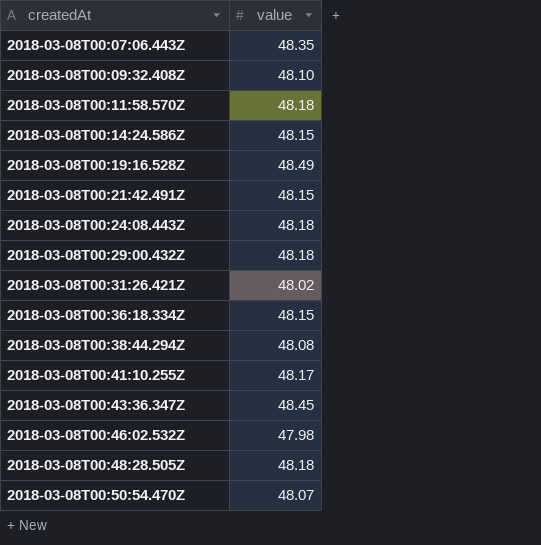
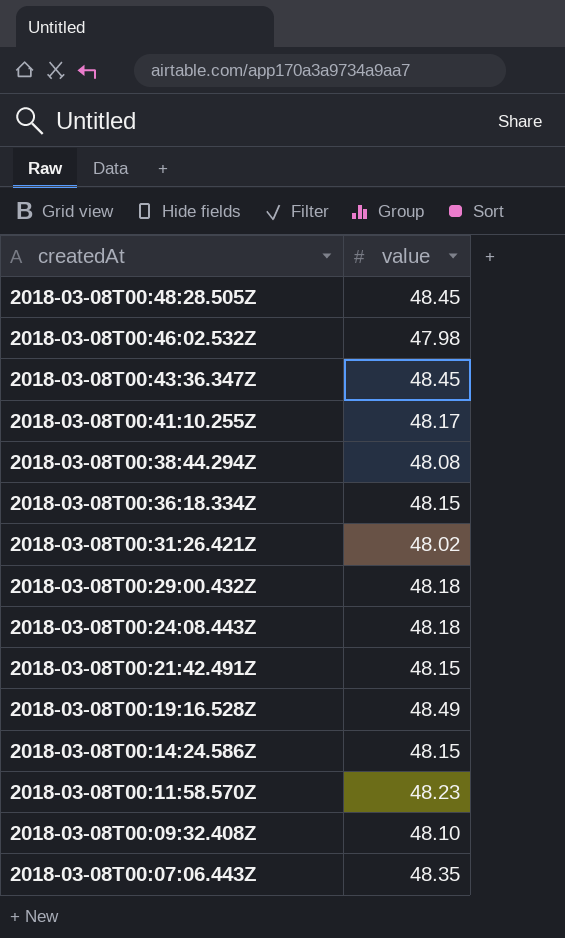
row order: createdAt ascending -> createdAt descending
row 2018-03-08T00:50:54.470Z: 48.07 -> none
2018-03-08T00:48:28.505Z | value: 48.18 -> 48.45
2018-03-08T00:11:58.570Z | value: 48.18 -> 48.23

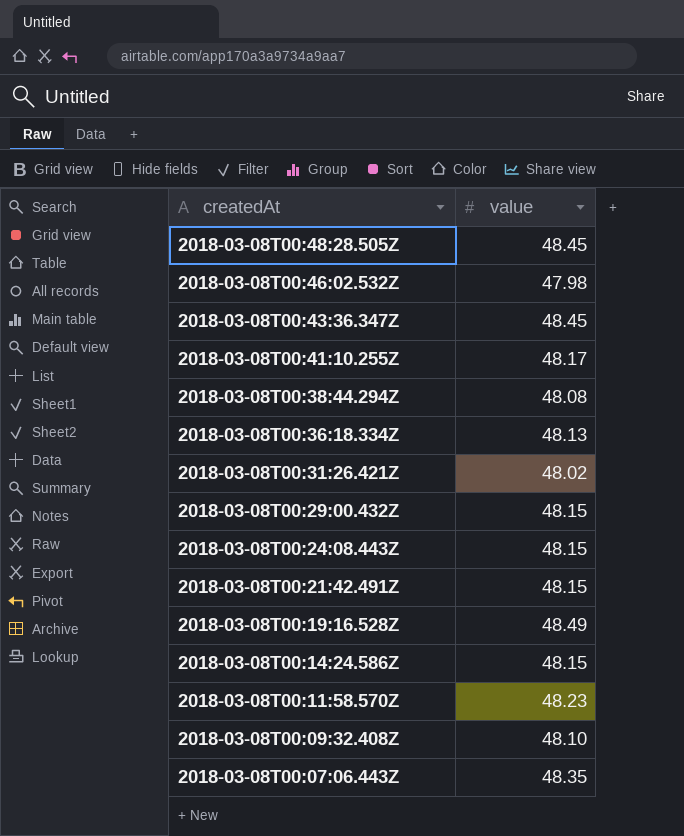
2018-03-08T00:36:18.334Z | value: 48.15 -> 48.13
2018-03-08T00:29:00.432Z | value: 48.18 -> 48.15
2018-03-08T00:24:08.443Z | value: 48.18 -> 48.15

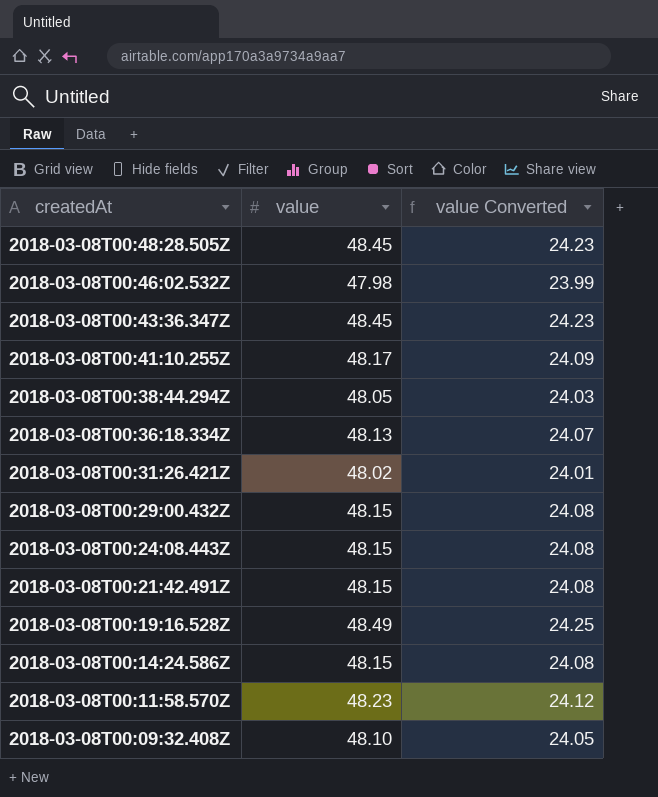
column value Converted | formula: none -> [value] * 0.5
row 2018-03-08T00:07:06.443Z: 48.35 -> none
2018-03-08T00:38:44.294Z | value: 48.08 -> 48.05

